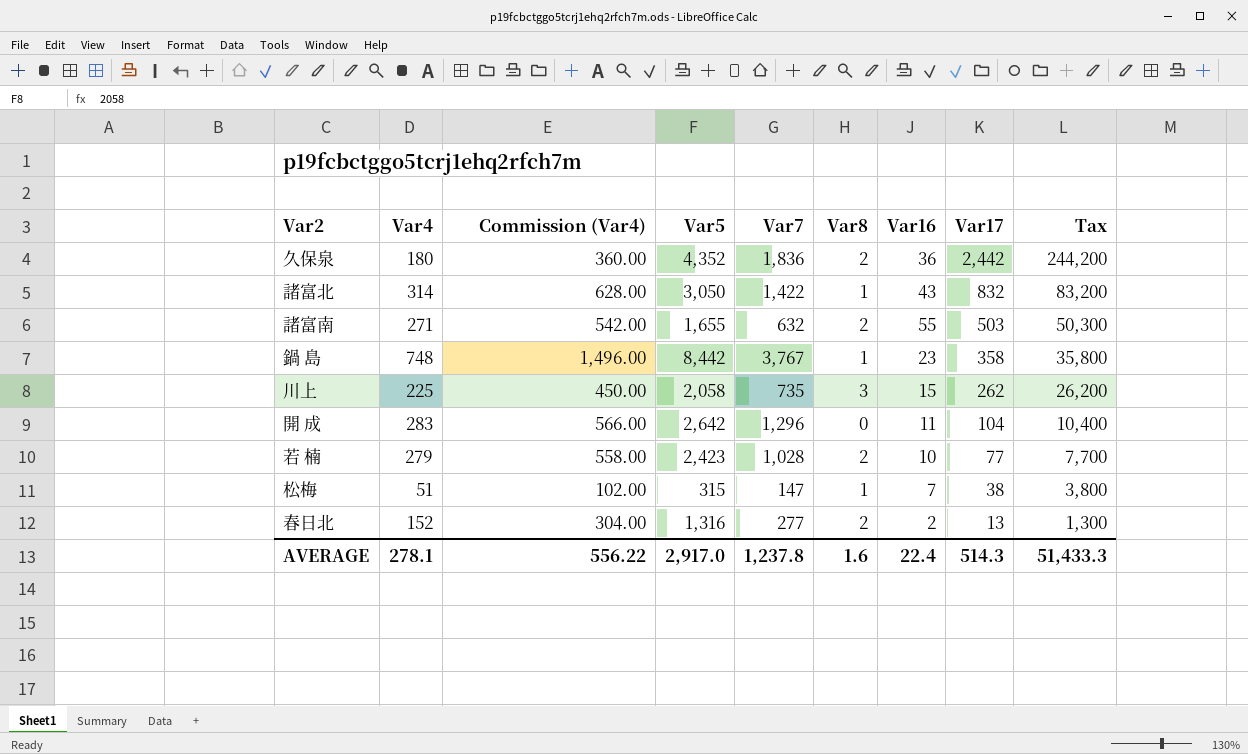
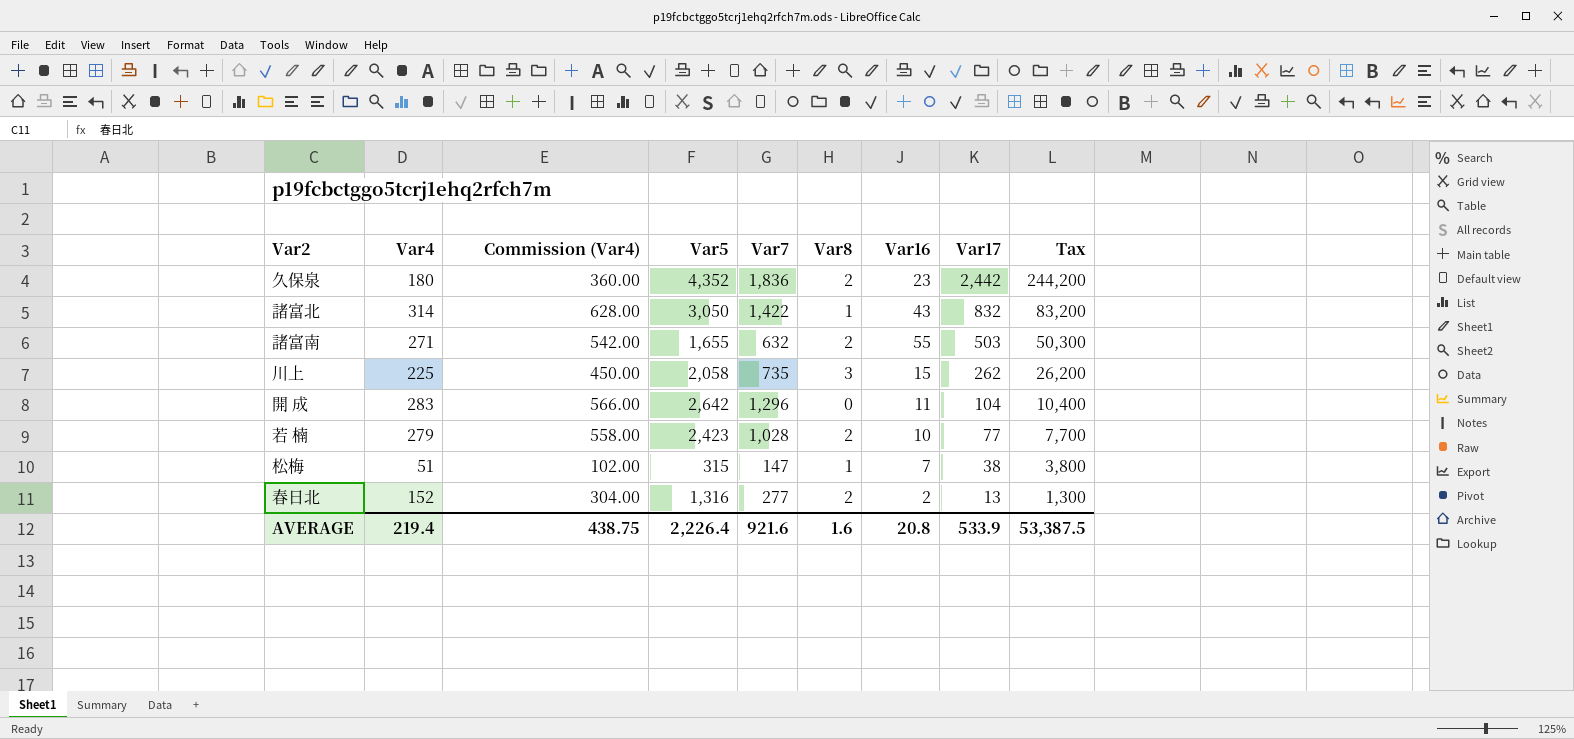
row 鍋 島: 748 | 1,496.00 | 8,442 | 3,767 | 1 | 23 | 358 | 35,800 -> none
久保泉 | Var16: 36 -> 23
AVERAGE | Var4: 278.1 -> 219.4
AVERAGE | Commission (Var4): 556.22 -> 438.75
AVERAGE | Var5: 2,917.0 -> 2,226.4
AVERAGE | Var7: 1,237.8 -> 921.6
AVERAGE | Var16: 22.4 -> 20.8
AVERAGE | Var17: 514.3 -> 533.9
AVERAGE | Tax: 51,433.3 -> 53,387.5

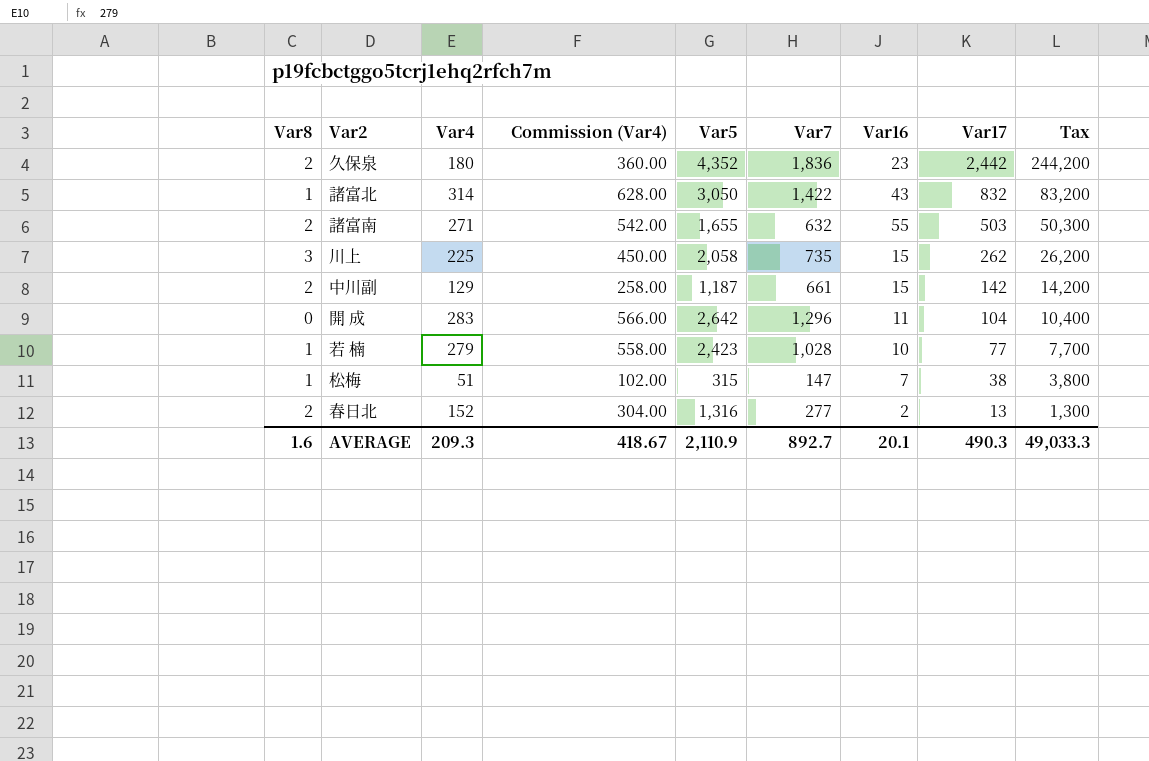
column Var8 | position: 6 -> 1
row 中川副: none -> 2 | 129 | 258.00 | 1,187 | 661 | 15 | 142 | 14,200
若 楠 | Var8: 2 -> 1
AVERAGE | Var4: 219.4 -> 209.3
AVERAGE | Commission (Var4): 438.75 -> 418.67
AVERAGE | Var5: 2,226.4 -> 2,110.9
AVERAGE | Var7: 921.6 -> 892.7
AVERAGE | Var16: 20.8 -> 20.1
AVERAGE | Var17: 533.9 -> 490.3
AVERAGE | Tax: 53,387.5 -> 49,033.3

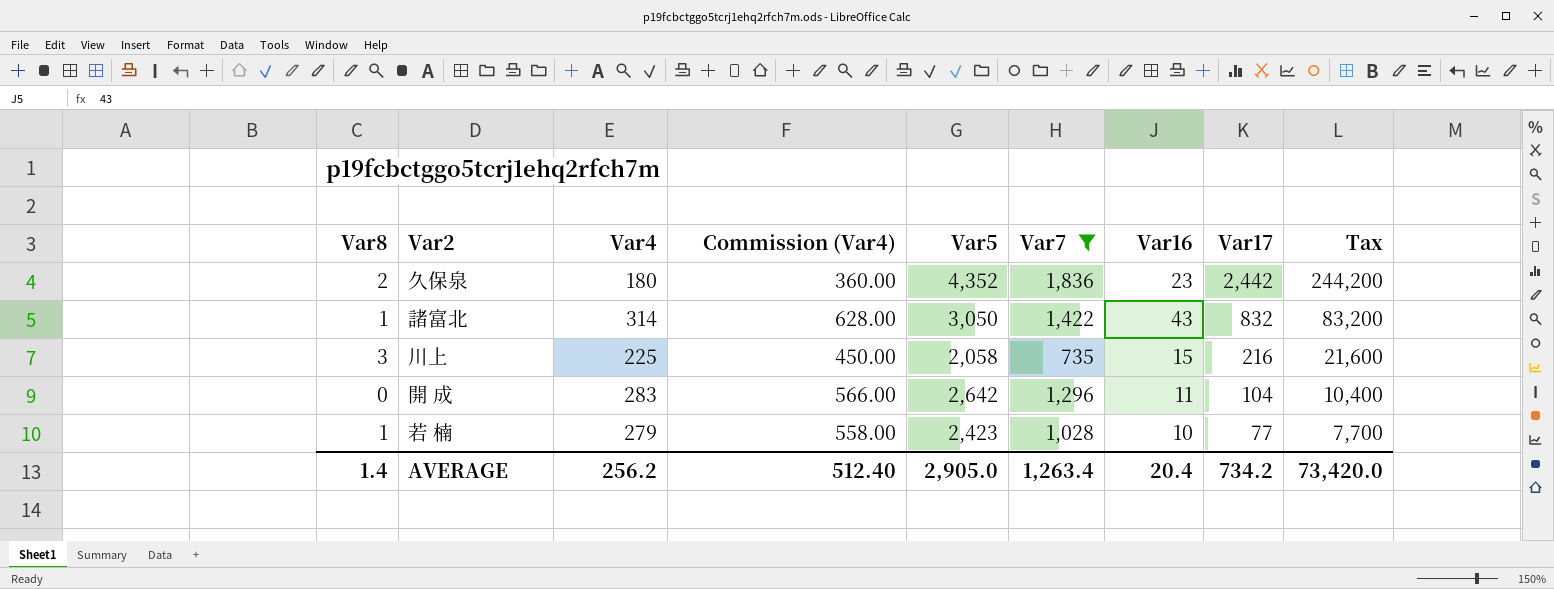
filter: none -> Var7 >= 735
川上 | Var17: 262 -> 216
川上 | Tax: 26,200 -> 21,600
AVERAGE | Var8: 1.6 -> 1.4
AVERAGE | Var4: 209.3 -> 256.2
AVERAGE | Commission (Var4): 418.67 -> 512.40
AVERAGE | Var5: 2,110.9 -> 2,905.0
AVERAGE | Var7: 892.7 -> 1,263.4
AVERAGE | Var16: 20.1 -> 20.4
AVERAGE | Var17: 490.3 -> 734.2
AVERAGE | Tax: 49,033.3 -> 73,420.0

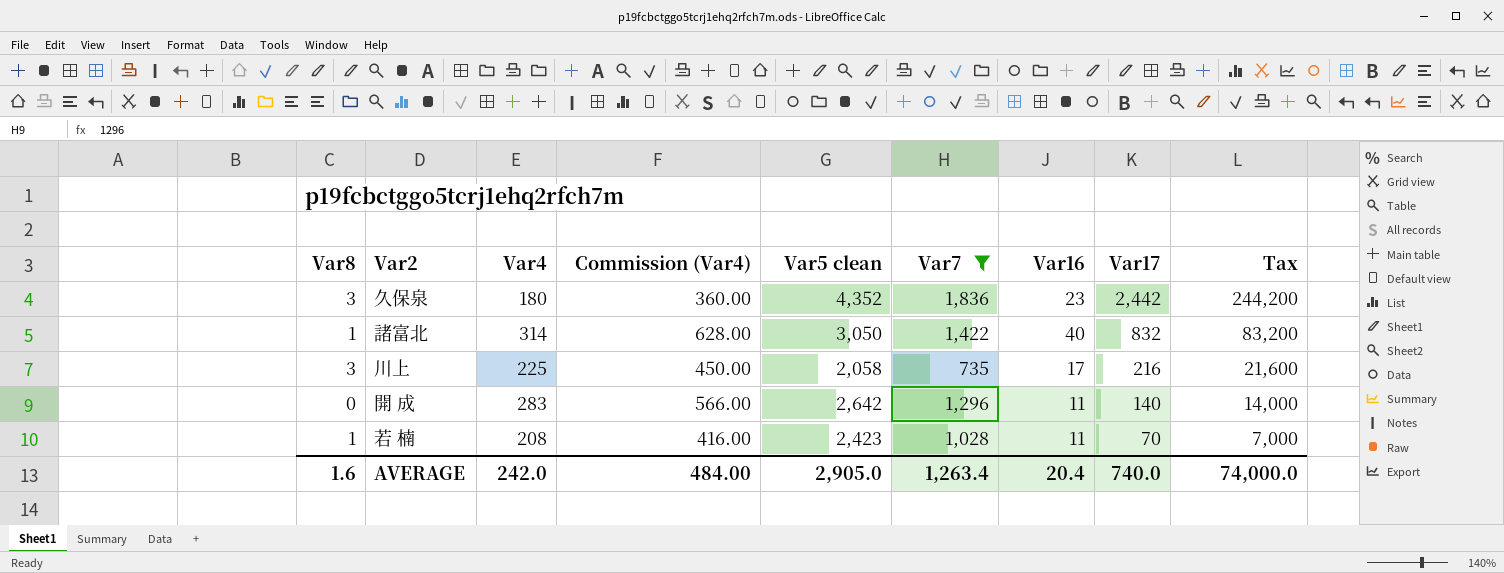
column name: Var5 -> Var5 clean
久保泉 | Var8: 2 -> 3
諸富北 | Var16: 43 -> 40
川上 | Var16: 15 -> 17
開 成 | Var17: 104 -> 140
開 成 | Tax: 10,400 -> 14,000
若 楠 | Var4: 279 -> 208
若 楠 | Commission (Var4): 558.00 -> 416.00
若 楠 | Var16: 10 -> 11
若 楠 | Var17: 77 -> 70
若 楠 | Tax: 7,700 -> 7,000
AVERAGE | Var8: 1.4 -> 1.6
AVERAGE | Var4: 256.2 -> 242.0
AVERAGE | Commission (Var4): 512.40 -> 484.00
AVERAGE | Var17: 734.2 -> 740.0
AVERAGE | Tax: 73,420.0 -> 74,000.0

